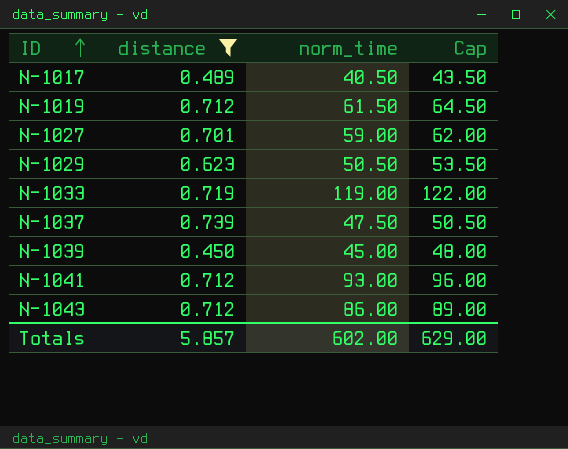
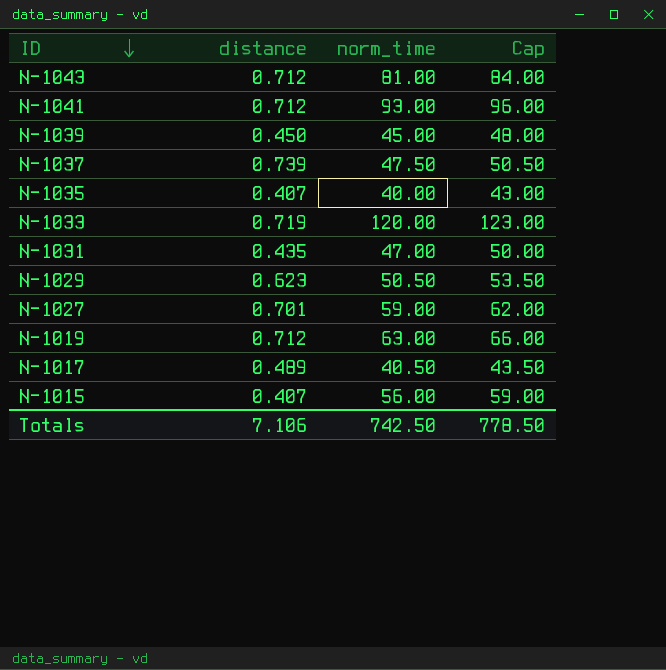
filter: distance >= 0.450 -> none
row order: ID ascending -> ID descending
N-1043 | norm_time: 86.00 -> 81.00
N-1043 | Cap: 89.00 -> 84.00
N-1033 | norm_time: 119.00 -> 120.00
N-1033 | Cap: 122.00 -> 123.00
N-1019 | norm_time: 61.50 -> 63.00
N-1019 | Cap: 64.50 -> 66.00
Totals | distance: 5.857 -> 7.106
Totals | norm_time: 602.00 -> 742.50
Totals | Cap: 629.00 -> 778.50

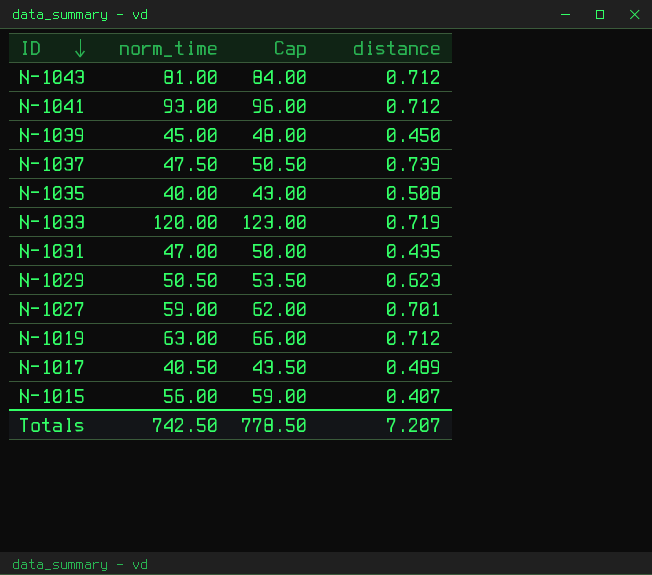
column distance | position: 2 -> 4
N-1035 | distance: 0.407 -> 0.508
Totals | distance: 7.106 -> 7.207

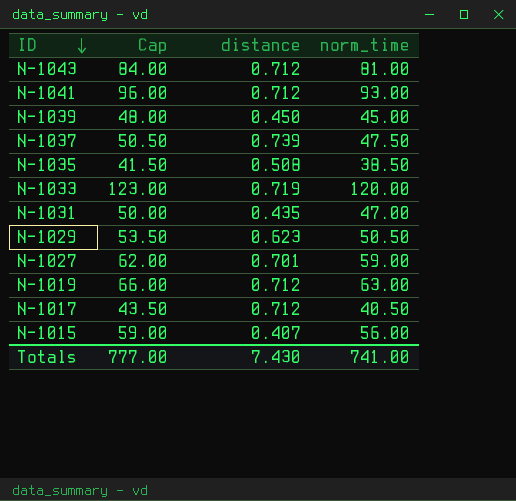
column norm_time | position: 2 -> 4
N-1035 | Cap: 43.00 -> 41.50
N-1035 | norm_time: 40.00 -> 38.50
N-1017 | distance: 0.489 -> 0.712
Totals | Cap: 778.50 -> 777.00
Totals | distance: 7.207 -> 7.430
Totals | norm_time: 742.50 -> 741.00

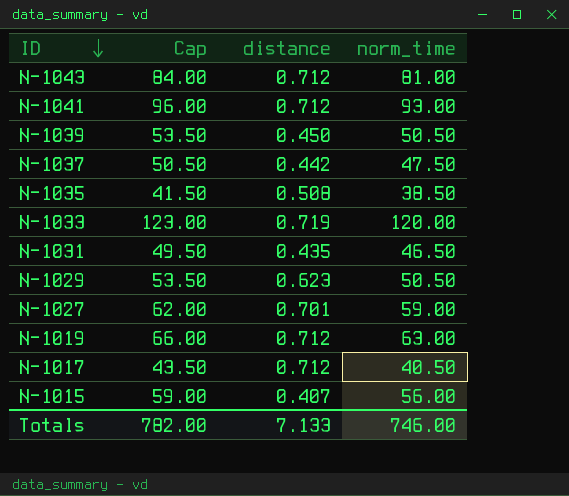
N-1039 | Cap: 48.00 -> 53.50
N-1039 | norm_time: 45.00 -> 50.50
N-1037 | distance: 0.739 -> 0.442
N-1031 | Cap: 50.00 -> 49.50
N-1031 | norm_time: 47.00 -> 46.50
Totals | Cap: 777.00 -> 782.00
Totals | distance: 7.430 -> 7.133
Totals | norm_time: 741.00 -> 746.00

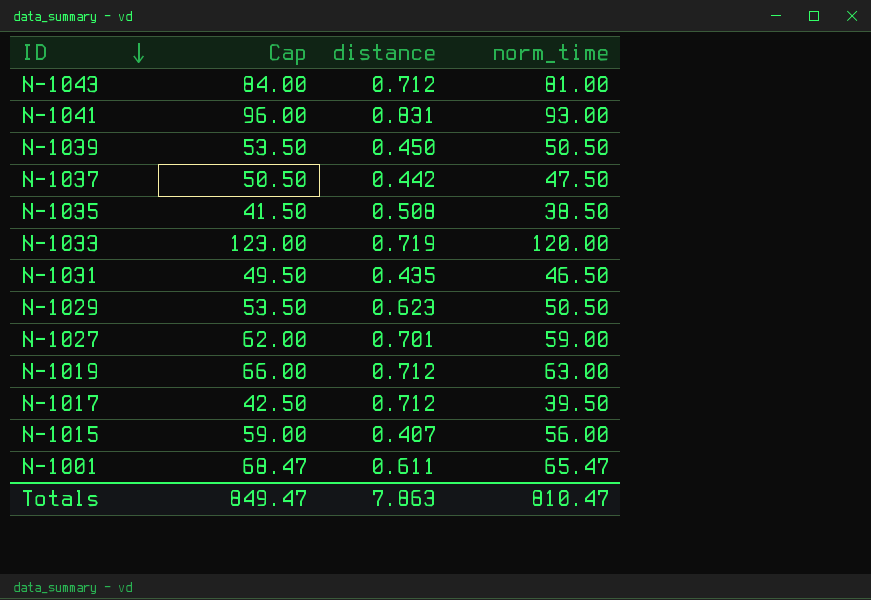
N-1041 | distance: 0.712 -> 0.831
N-1017 | Cap: 43.50 -> 42.50
N-1017 | norm_time: 40.50 -> 39.50
row N-1001: none -> 68.47 | 0.611 | 65.47
Totals | Cap: 782.00 -> 849.47
Totals | distance: 7.133 -> 7.863
Totals | norm_time: 746.00 -> 810.47

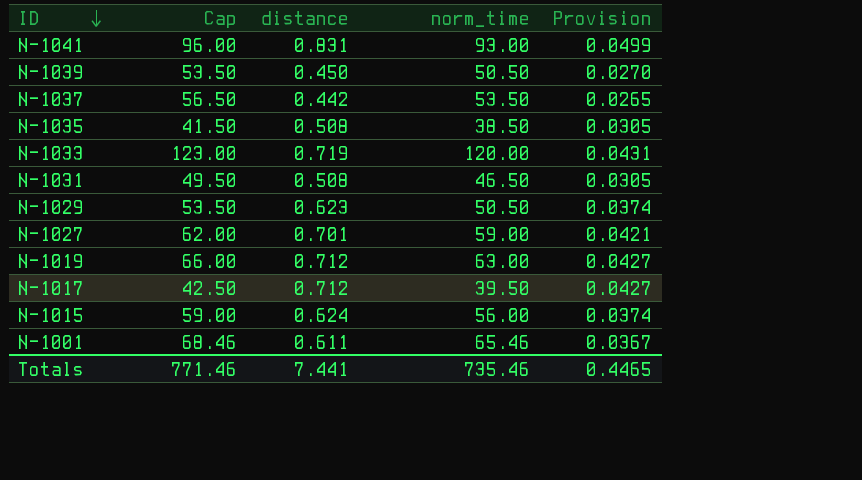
column Provision | formula: none -> [distance] * 0.06
row N-1043: 84.00 | 0.712 | 81.00 -> none
N-1037 | Cap: 50.50 -> 56.50
N-1037 | norm_time: 47.50 -> 53.50
N-1031 | distance: 0.435 -> 0.508
N-1015 | distance: 0.407 -> 0.624
N-1001 | Cap: 68.47 -> 68.46
N-1001 | norm_time: 65.47 -> 65.46
Totals | Cap: 849.47 -> 771.46
Totals | distance: 7.863 -> 7.441
Totals | norm_time: 810.47 -> 735.46

